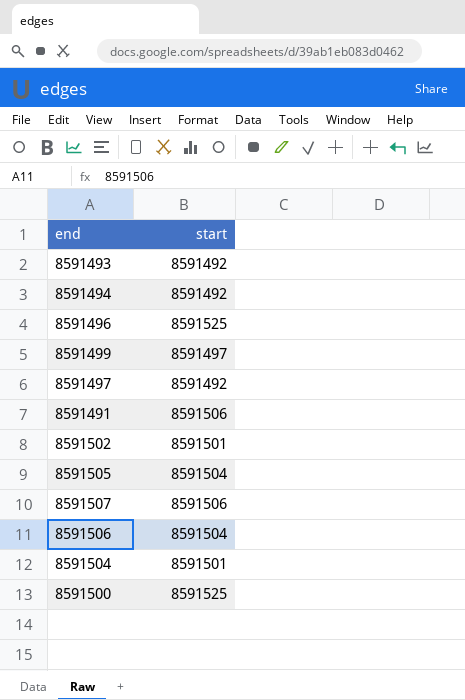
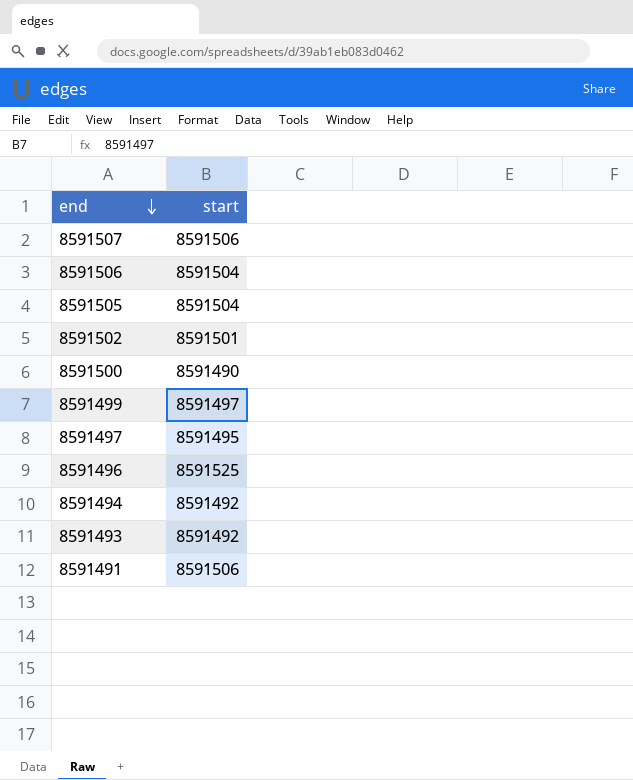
row order: none -> end descending
row 8591504: 8591501 -> none
8591500 | start: 8591525 -> 8591490
8591497 | start: 8591492 -> 8591495

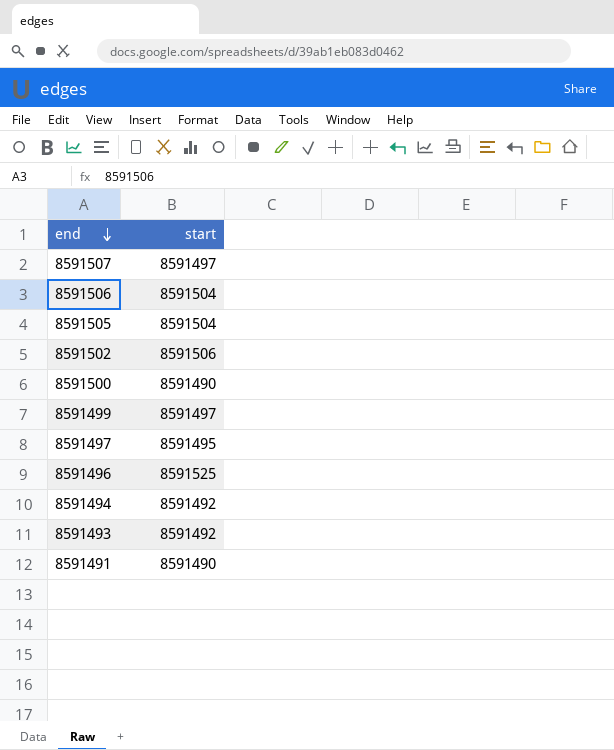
8591507 | start: 8591506 -> 8591497
8591502 | start: 8591501 -> 8591506
8591491 | start: 8591506 -> 8591490

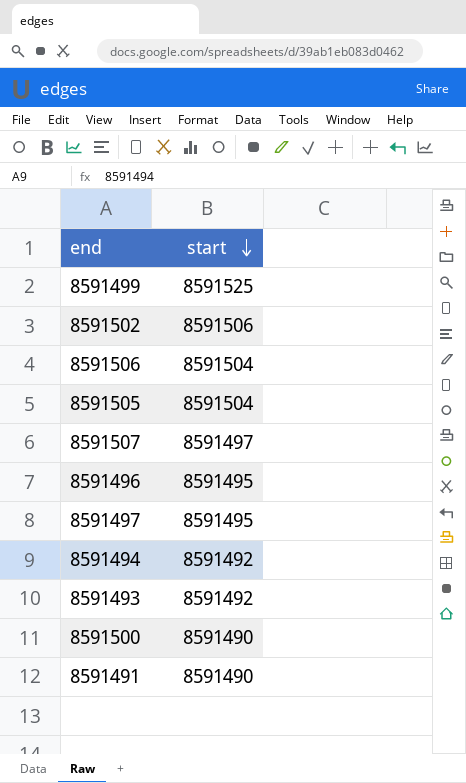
row order: end descending -> start descending
8591499 | start: 8591497 -> 8591525
8591496 | start: 8591525 -> 8591495

